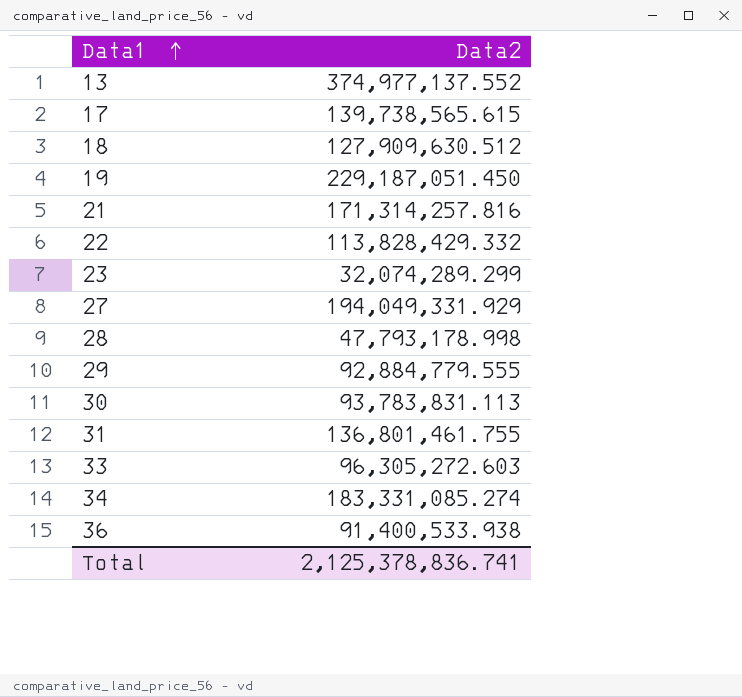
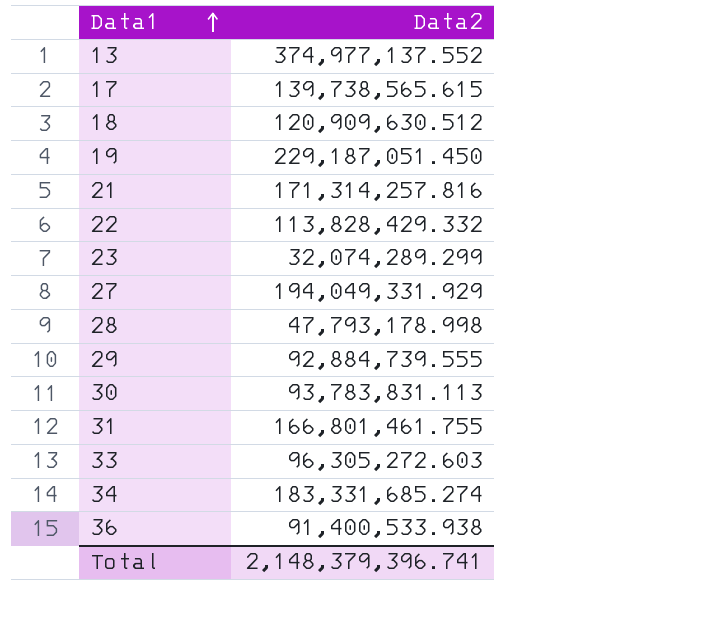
18 | Data2: 127,909,630.512 -> 120,909,630.512
29 | Data2: 92,884,779.555 -> 92,884,739.555
31 | Data2: 136,801,461.755 -> 166,801,461.755
34 | Data2: 183,331,085.274 -> 183,331,685.274
Total | Data2: 2,125,378,836.741 -> 2,148,379,396.741

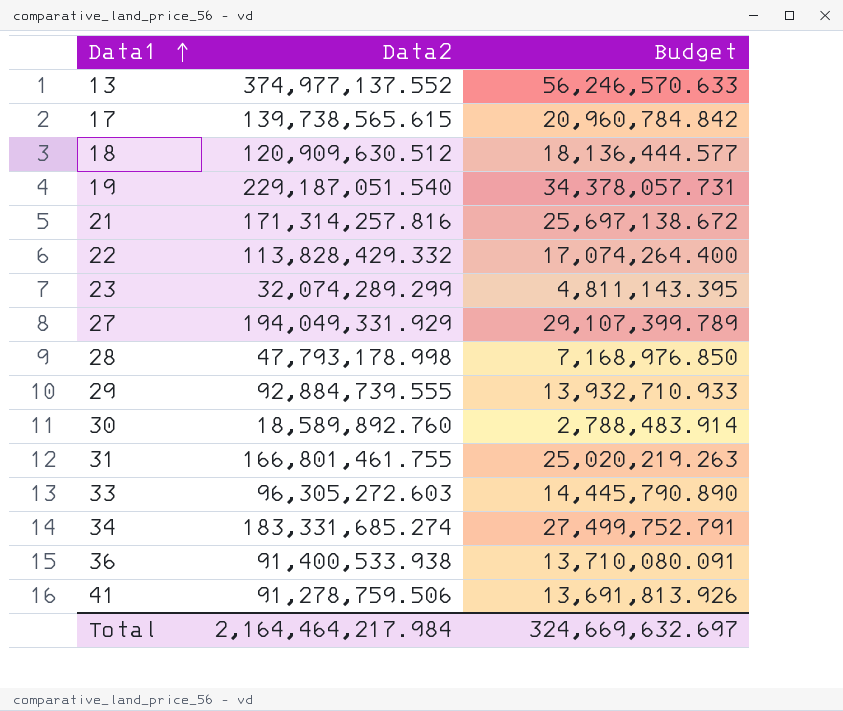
column Budget | formula: none -> [Data2] * 0.15
19 | Data2: 229,187,051.450 -> 229,187,051.540
30 | Data2: 93,783,831.113 -> 18,589,892.760
row 41: none -> 91,278,759.506 | 13,691,813.926
Total | Data2: 2,148,379,396.741 -> 2,164,464,217.984

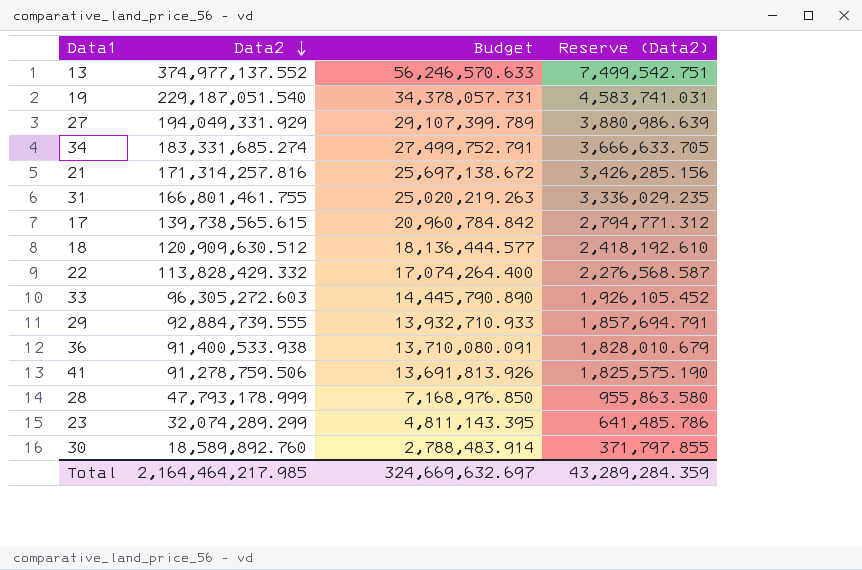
row order: Data1 ascending -> Data2 descending
column Reserve (Data2) | formula: none -> [Data2] * 0.02
28 | Data2: 47,793,178.998 -> 47,793,178.999
Total | Data2: 2,164,464,217.984 -> 2,164,464,217.985

